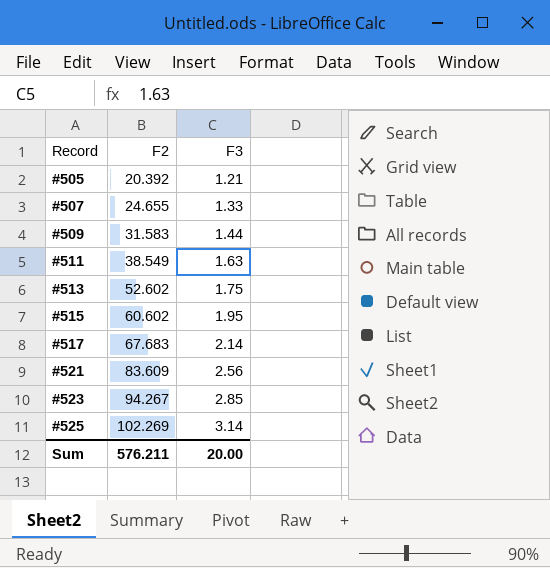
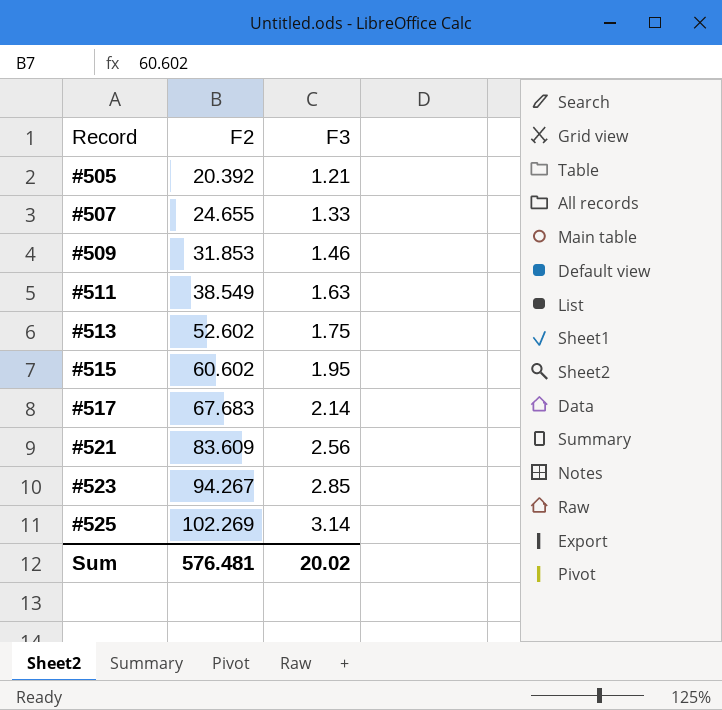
#509 | F2: 31.583 -> 31.853
#509 | F3: 1.44 -> 1.46
Sum | F2: 576.211 -> 576.481
Sum | F3: 20.00 -> 20.02

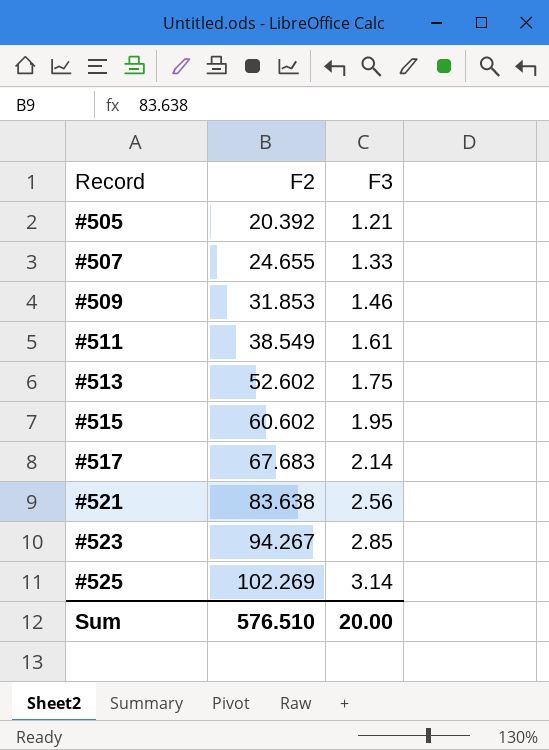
#511 | F3: 1.63 -> 1.61
#521 | F2: 83.609 -> 83.638
Sum | F2: 576.481 -> 576.510
Sum | F3: 20.02 -> 20.00

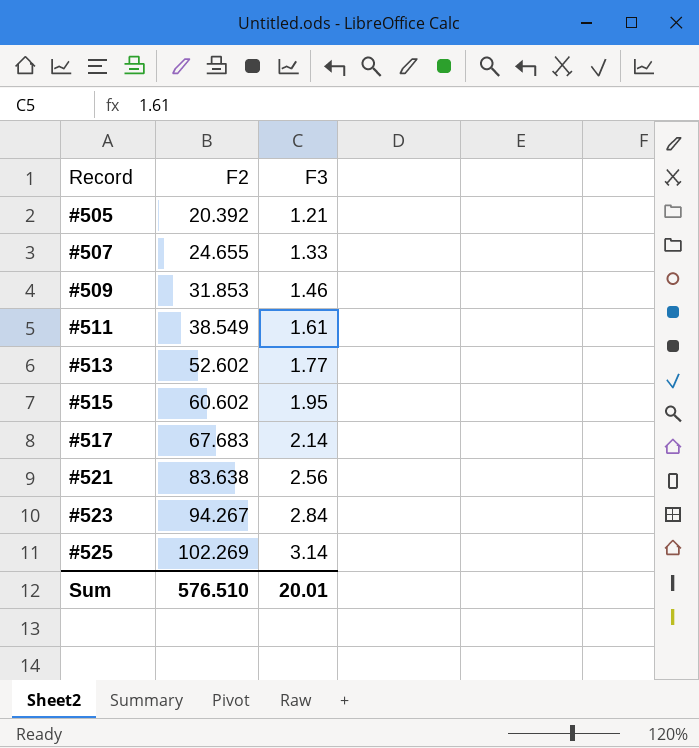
#513 | F3: 1.75 -> 1.77
#523 | F3: 2.85 -> 2.84
Sum | F3: 20.00 -> 20.01

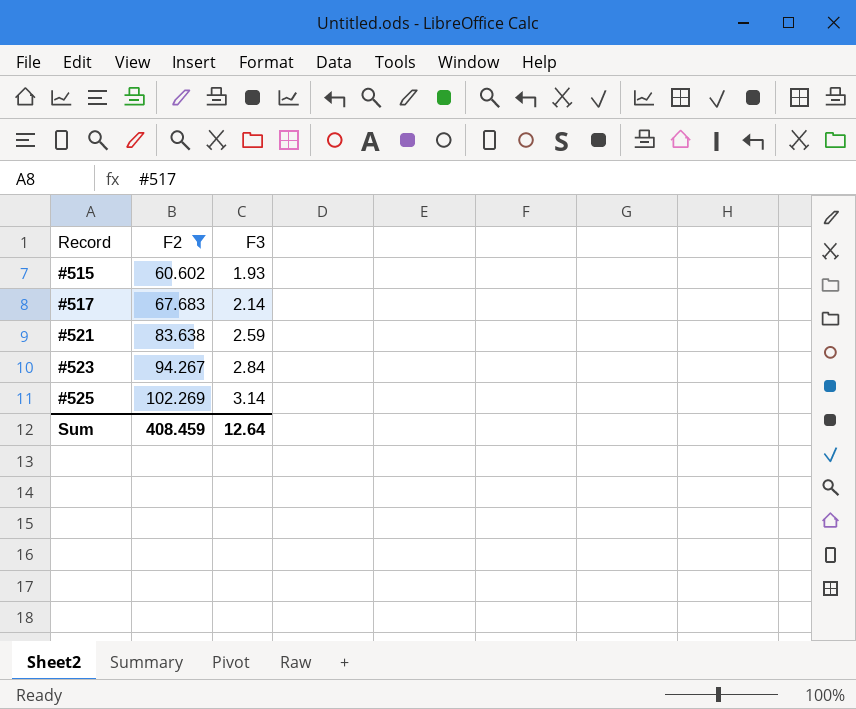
filter: none -> F2 >= 60.602
#515 | F3: 1.95 -> 1.93
#521 | F3: 2.56 -> 2.59
Sum | F2: 576.510 -> 408.459
Sum | F3: 20.01 -> 12.64

